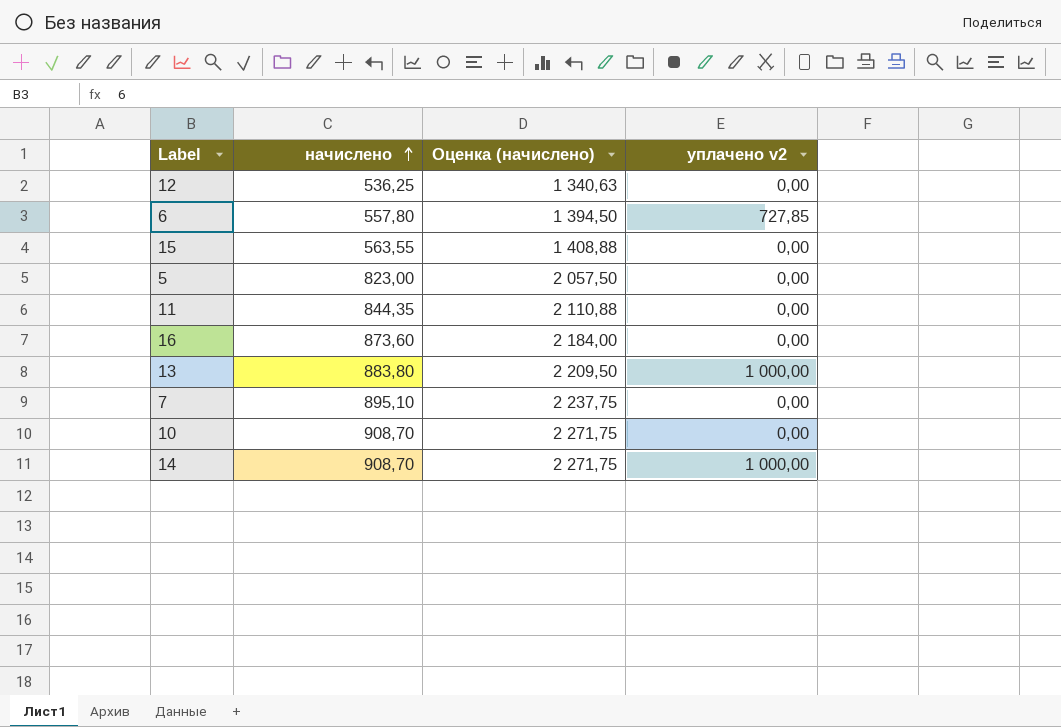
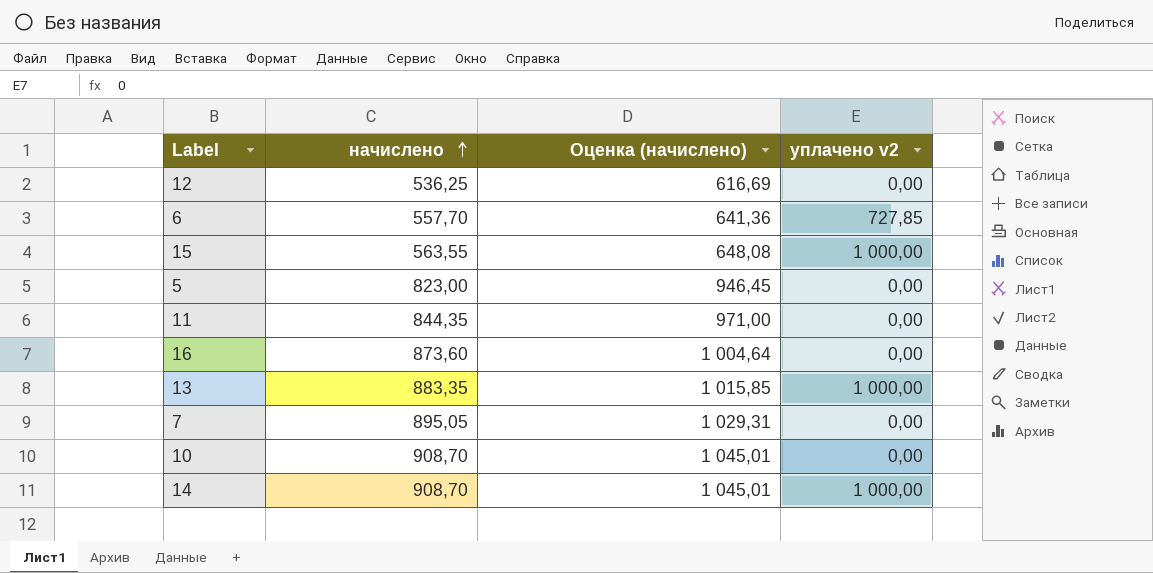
column Оценка (начислено) | formula: [начислено] * 2,5 -> [начислено] * 1,15
6 | начислено: 557,80 -> 557,70
15 | уплачено v2: 0,00 -> 1 000,00
13 | начислено: 883,80 -> 883,35
7 | начислено: 895,10 -> 895,05

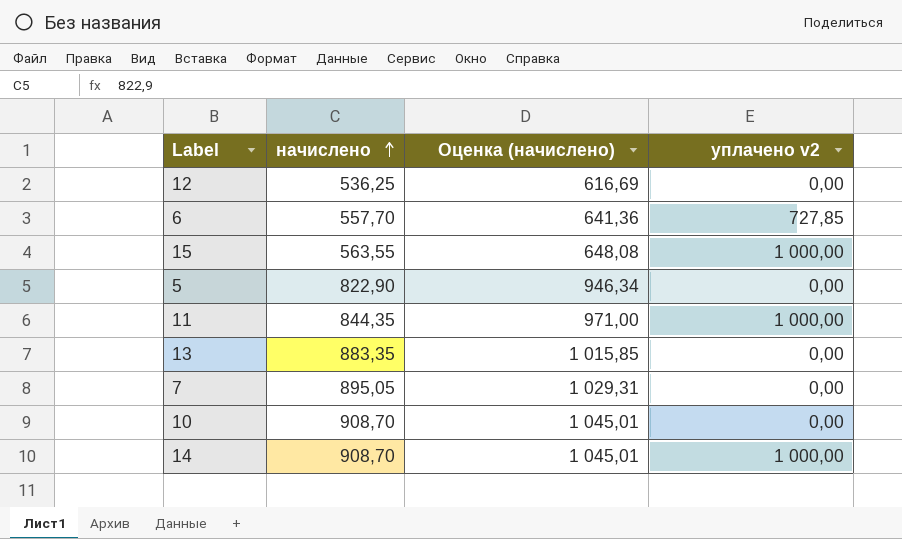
row 16: 873,60 | 1 004,64 | 0,00 -> none
5 | начислено: 823,00 -> 822,90
5 | Оценка (начислено): 946,45 -> 946,34
11 | уплачено v2: 0,00 -> 1 000,00
13 | уплачено v2: 1 000,00 -> 0,00

